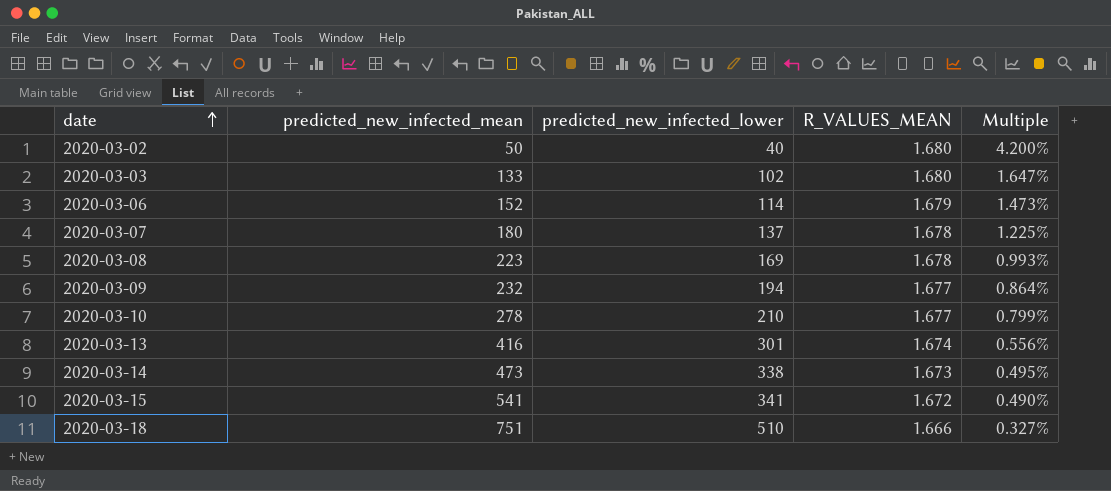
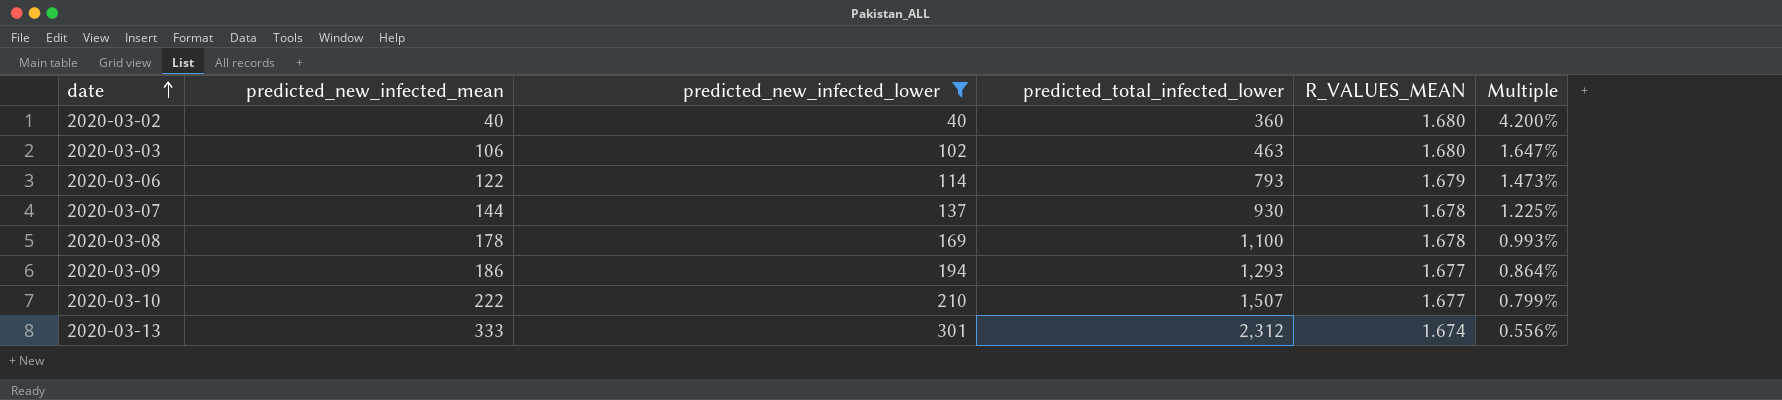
filter: none -> predicted_new_infected_lower <= 301
column predicted_total_infected_lower | position: none -> 4
2020-03-02 | predicted_new_infected_mean: 50 -> 40
2020-03-03 | predicted_new_infected_mean: 133 -> 106
2020-03-06 | predicted_new_infected_mean: 152 -> 122
2020-03-07 | predicted_new_infected_mean: 180 -> 144
2020-03-08 | predicted_new_infected_mean: 223 -> 178
2020-03-09 | predicted_new_infected_mean: 232 -> 186
2020-03-10 | predicted_new_infected_mean: 278 -> 222
2020-03-13 | predicted_new_infected_mean: 416 -> 333

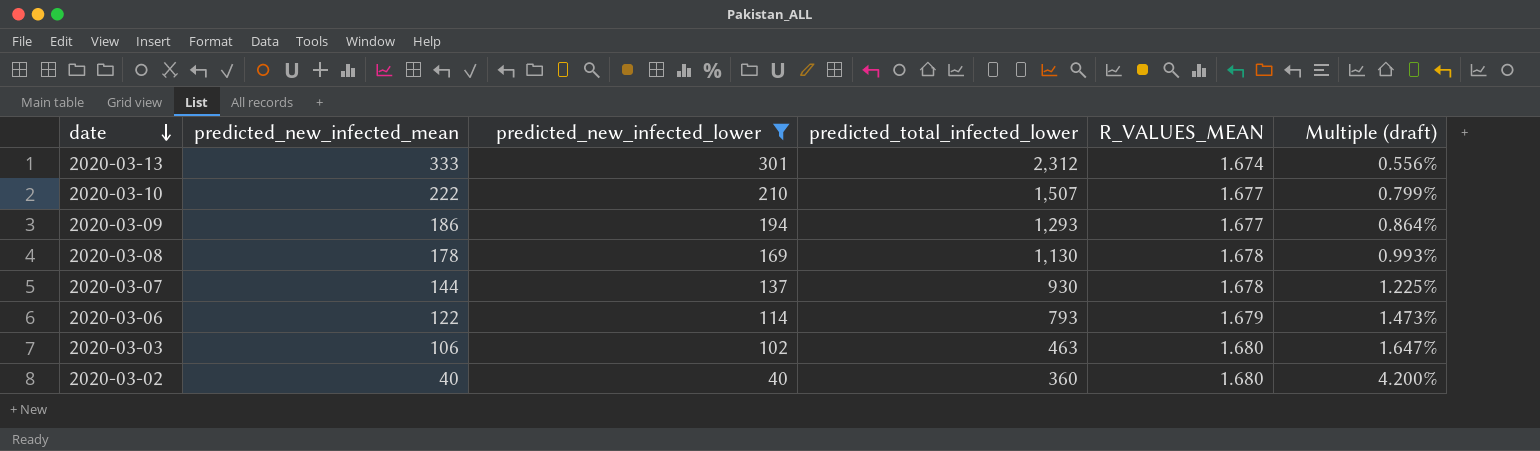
row order: date ascending -> date descending
column name: Multiple -> Multiple (draft)
2020-03-08 | predicted_total_infected_lower: 1,100 -> 1,130

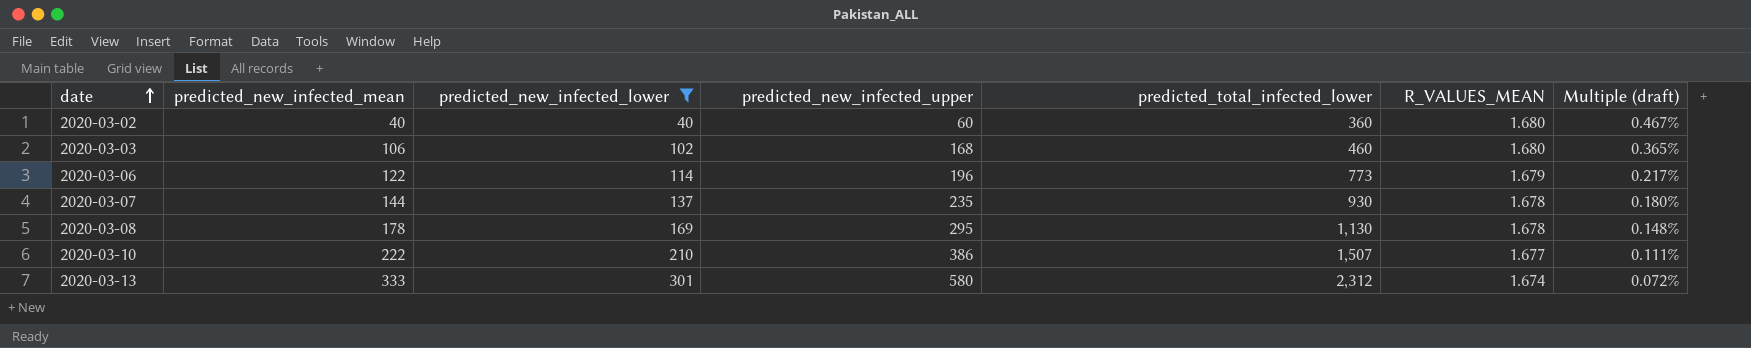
row order: date descending -> date ascending
column predicted_new_infected_upper | position: none -> 4
column Multiple (draft) | formula: [R_VALUES_MEAN] / [predicted_new_infected_lower] -> [R_VALUES_MEAN] / [predicted_total_infected_lower]
row 2020-03-09: 186 | 194 | 1,293 | 1.677 | 0.864% -> none
2020-03-03 | predicted_total_infected_lower: 463 -> 460
2020-03-06 | predicted_total_infected_lower: 793 -> 773

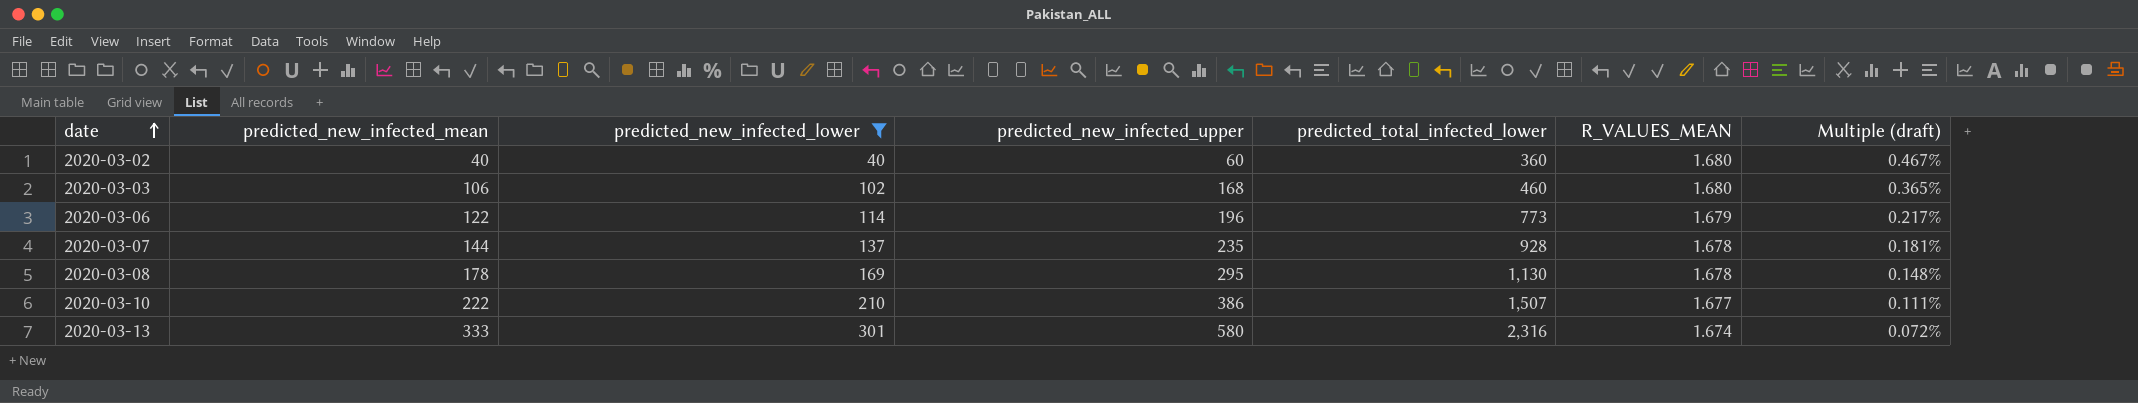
2020-03-07 | predicted_total_infected_lower: 930 -> 928
2020-03-07 | Multiple (draft): 0.180% -> 0.181%
2020-03-13 | predicted_total_infected_lower: 2,312 -> 2,316

